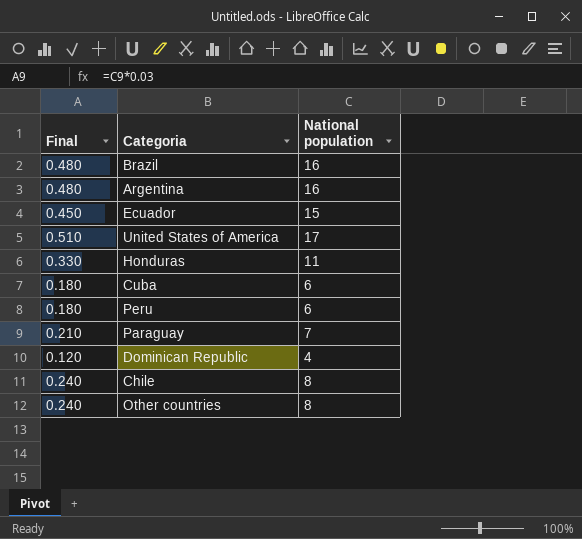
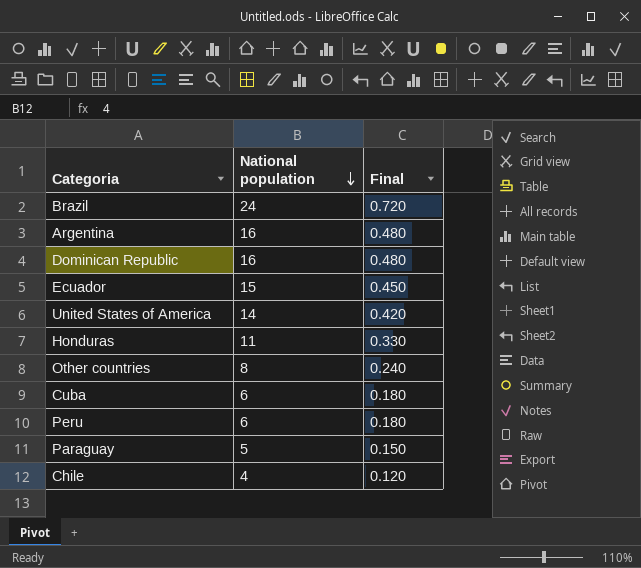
row order: none -> National population descending
column Final | position: 1 -> 3
Brazil | National population: 16 -> 24
Brazil | Final: 0.480 -> 0.720
Dominican Republic | National population: 4 -> 16
Dominican Republic | Final: 0.120 -> 0.480
United States of America | National population: 17 -> 14
United States of America | Final: 0.510 -> 0.420
Paraguay | National population: 7 -> 5
Paraguay | Final: 0.210 -> 0.150
Chile | National population: 8 -> 4
Chile | Final: 0.240 -> 0.120

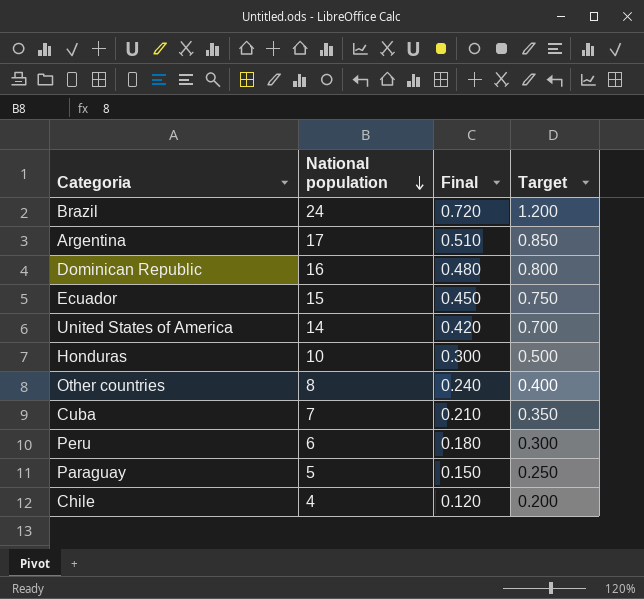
column Target | formula: none -> [National population] * 0.05
Argentina | National population: 16 -> 17
Argentina | Final: 0.480 -> 0.510
Honduras | National population: 11 -> 10
Honduras | Final: 0.330 -> 0.300
Cuba | National population: 6 -> 7
Cuba | Final: 0.180 -> 0.210

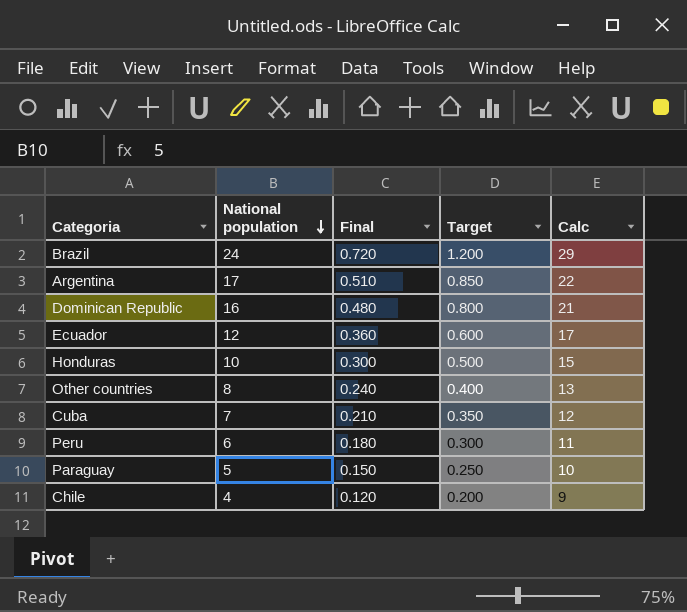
column Calc | formula: none -> [National population] + 5
row United States of America: 14 | 0.420 | 0.700 -> none
Ecuador | National population: 15 -> 12
Ecuador | Final: 0.450 -> 0.360
Ecuador | Target: 0.750 -> 0.600

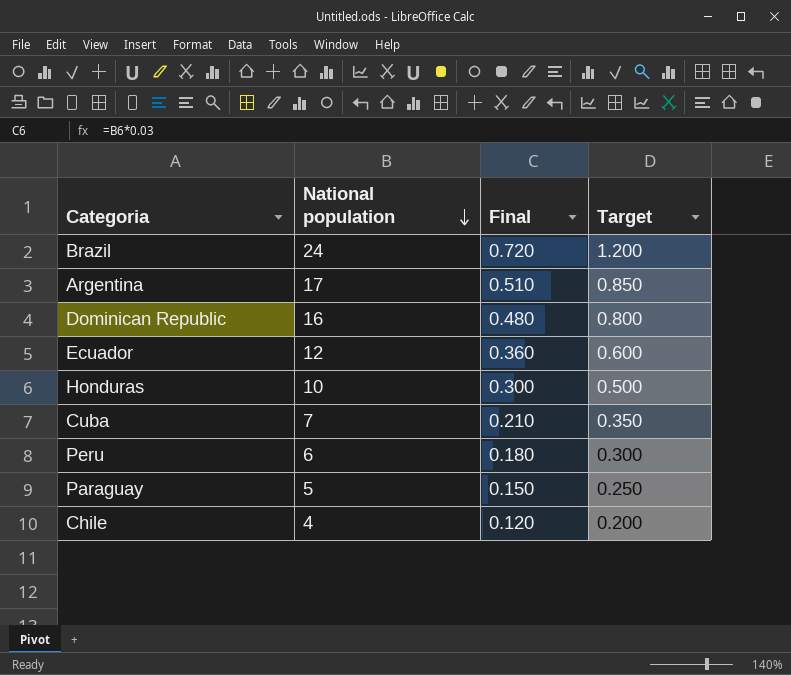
column Calc | formula: [National population] + 5 -> none
row Other countries: 8 | 0.240 | 0.400 | 13 -> none

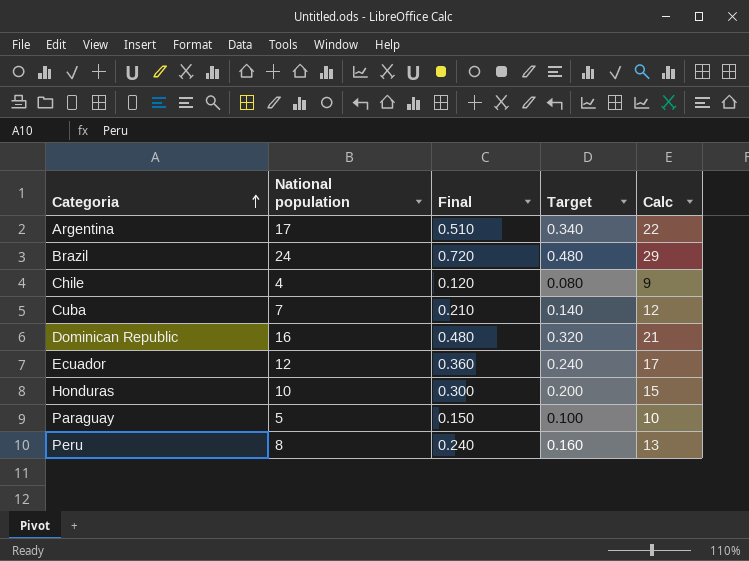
row order: National population descending -> Categoria ascending
column Target | formula: [National population] * 0.05 -> [National population] * 0.02
column Calc | formula: none -> [National population] + 5
Peru | National population: 6 -> 8
Peru | Final: 0.180 -> 0.240

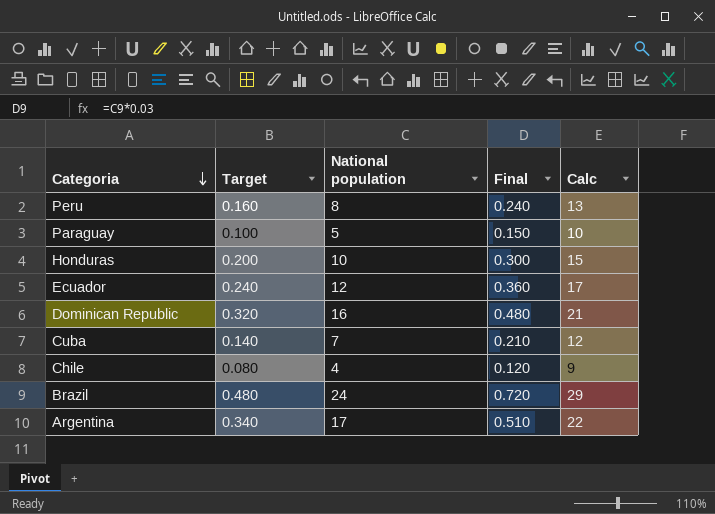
row order: Categoria ascending -> Categoria descending
column Target | position: 4 -> 2

